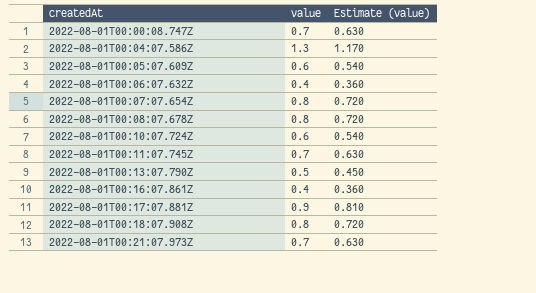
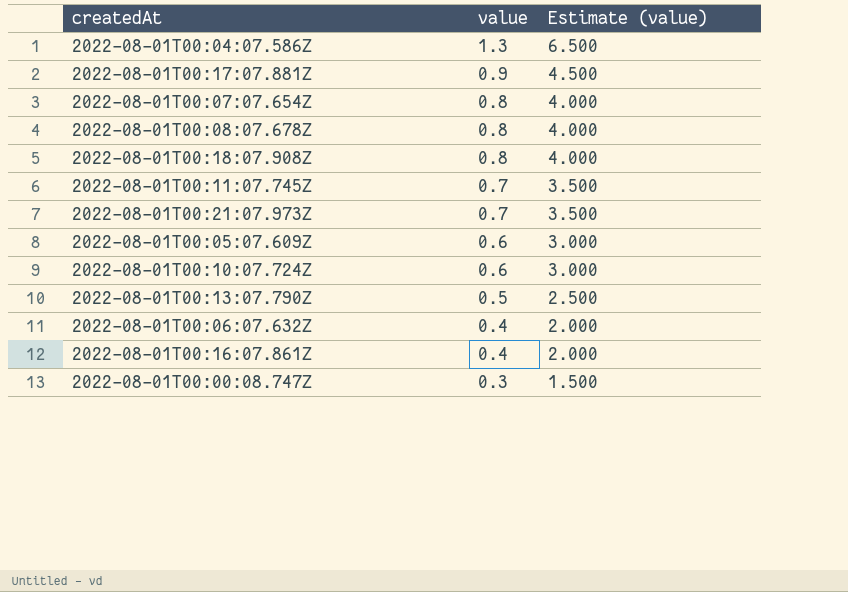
row order: createdAt ascending -> value descending
column Estimate (value) | formula: [value] * 0.9 -> [value] * 5
2022-08-01T00:00:08.747Z | value: 0.7 -> 0.3

